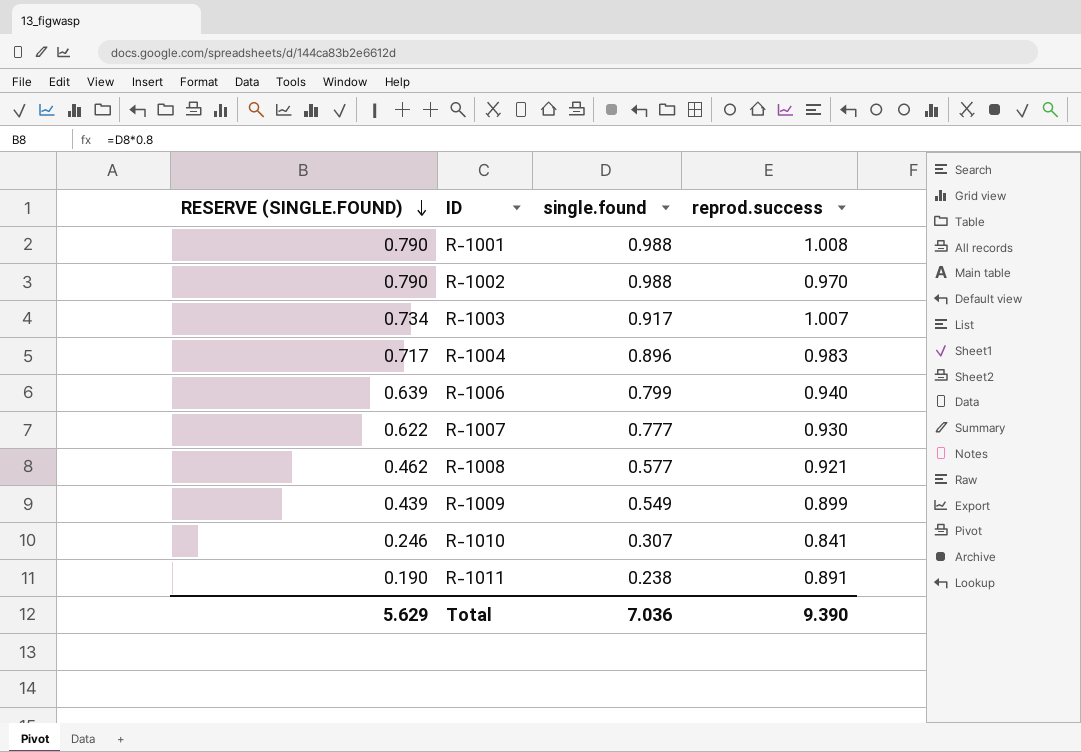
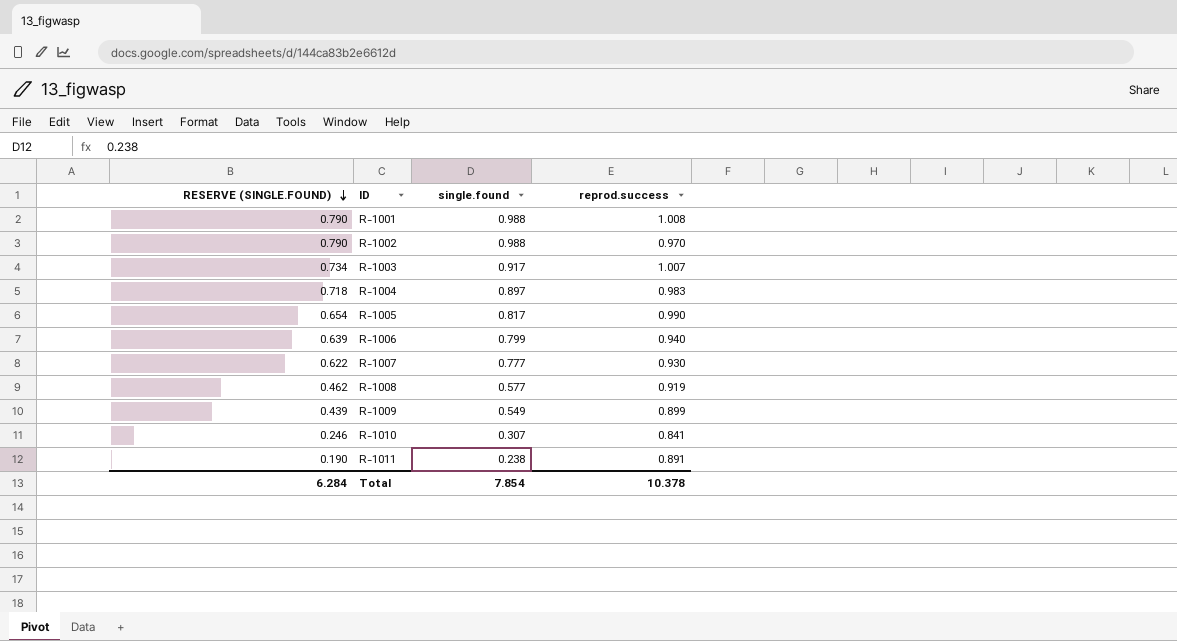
R-1004 | RESERVE (SINGLE.FOUND): 0.717 -> 0.718
R-1004 | single.found: 0.896 -> 0.897
row R-1005: none -> 0.654 | 0.817 | 0.990
R-1008 | reprod.success: 0.921 -> 0.919
Total | RESERVE (SINGLE.FOUND): 5.629 -> 6.284
Total | single.found: 7.036 -> 7.854
Total | reprod.success: 9.390 -> 10.378

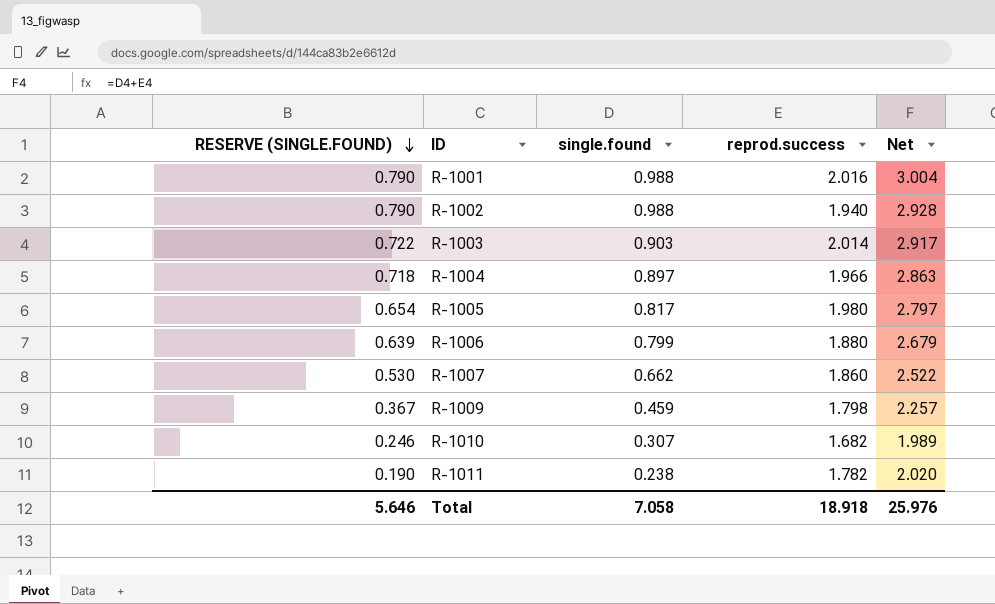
column Net | formula: none -> [single.found] + [reprod.success]
row R-1008: 0.462 | 0.577 | 0.919 -> none
R-1001 | reprod.success: 1.008 -> 2.016
R-1002 | reprod.success: 0.970 -> 1.940
R-1003 | RESERVE (SINGLE.FOUND): 0.734 -> 0.722
R-1003 | single.found: 0.917 -> 0.903
R-1003 | reprod.success: 1.007 -> 2.014
R-1004 | reprod.success: 0.983 -> 1.966
R-1005 | reprod.success: 0.990 -> 1.980
R-1006 | reprod.success: 0.940 -> 1.880
R-1007 | RESERVE (SINGLE.FOUND): 0.622 -> 0.530
R-1007 | single.found: 0.777 -> 0.662
R-1007 | reprod.success: 0.930 -> 1.860
R-1009 | RESERVE (SINGLE.FOUND): 0.439 -> 0.367
R-1009 | single.found: 0.549 -> 0.459
R-1009 | reprod.success: 0.899 -> 1.798
R-1010 | reprod.success: 0.841 -> 1.682
R-1011 | reprod.success: 0.891 -> 1.782
Total | RESERVE (SINGLE.FOUND): 6.284 -> 5.646
Total | single.found: 7.854 -> 7.058
Total | reprod.success: 10.378 -> 18.918

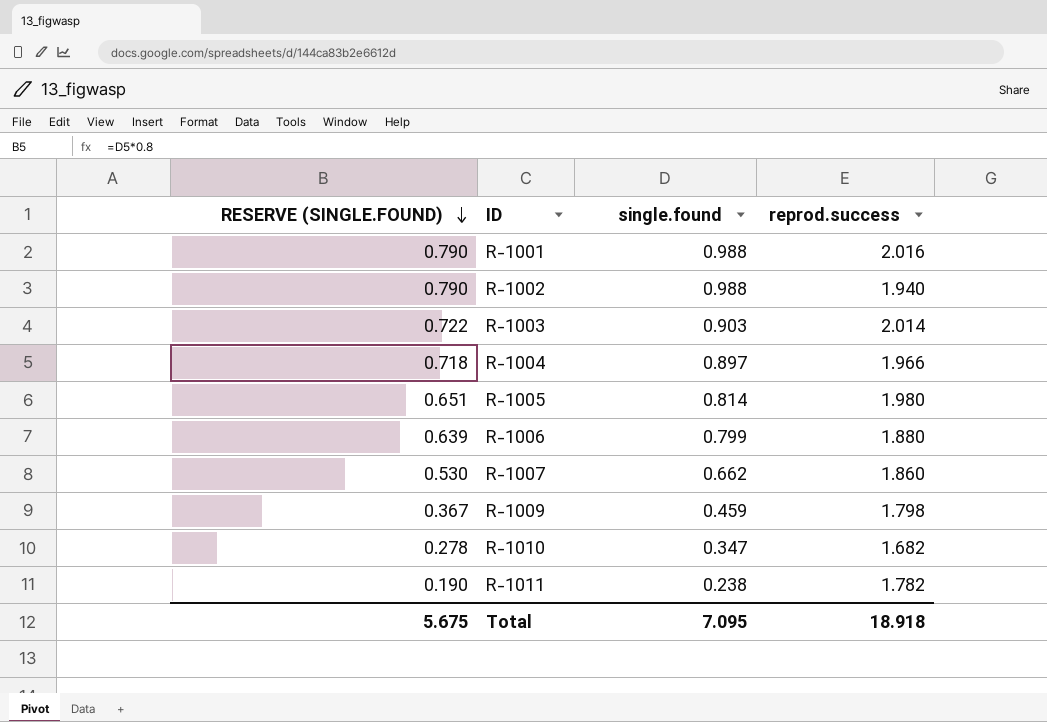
column Net | formula: [single.found] + [reprod.success] -> none
R-1005 | RESERVE (SINGLE.FOUND): 0.654 -> 0.651
R-1005 | single.found: 0.817 -> 0.814
R-1010 | RESERVE (SINGLE.FOUND): 0.246 -> 0.278
R-1010 | single.found: 0.307 -> 0.347
Total | RESERVE (SINGLE.FOUND): 5.646 -> 5.675
Total | single.found: 7.058 -> 7.095

